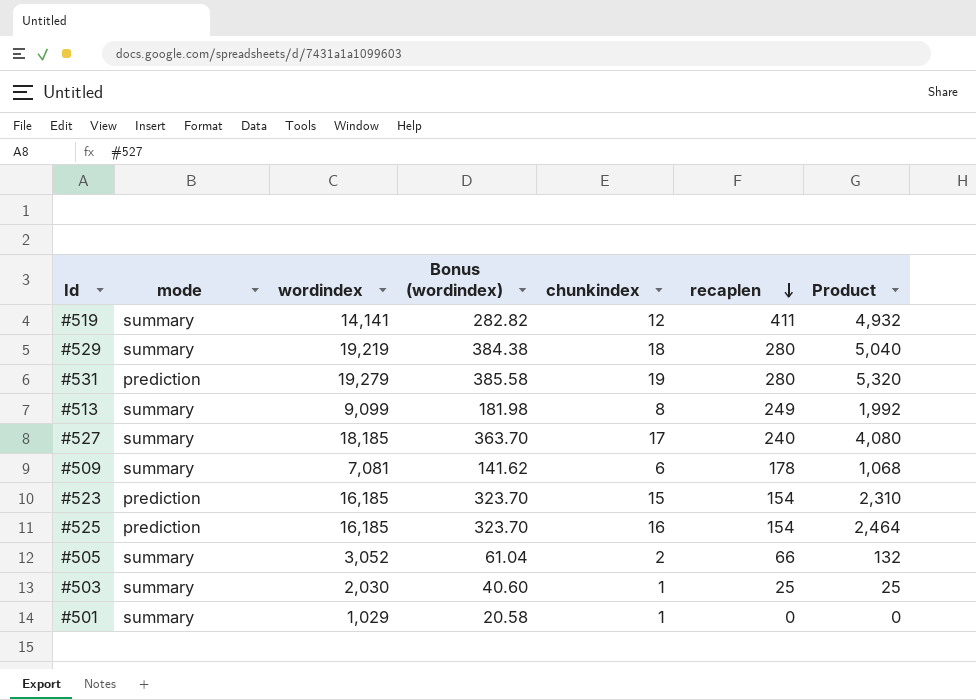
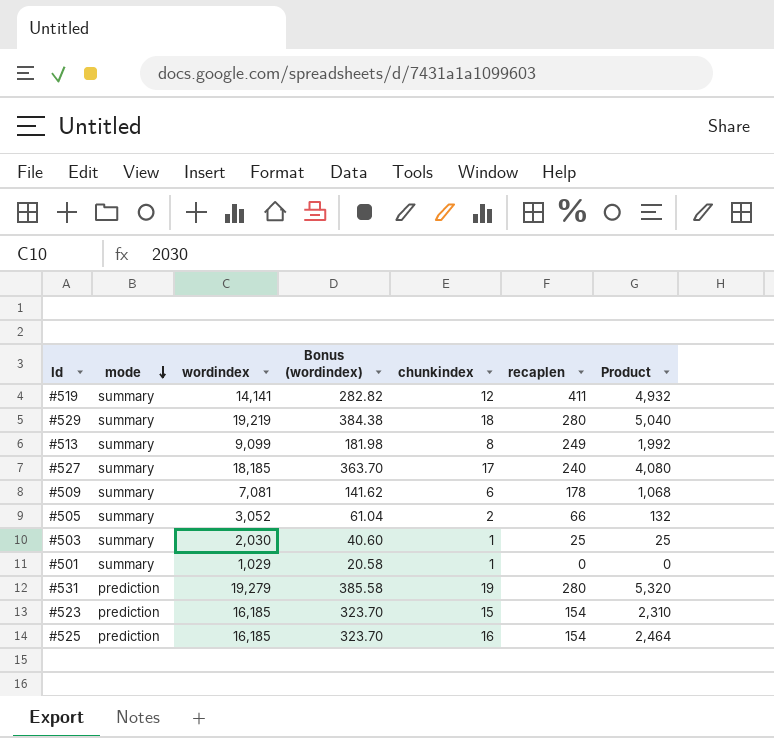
row order: recaplen descending -> mode descending

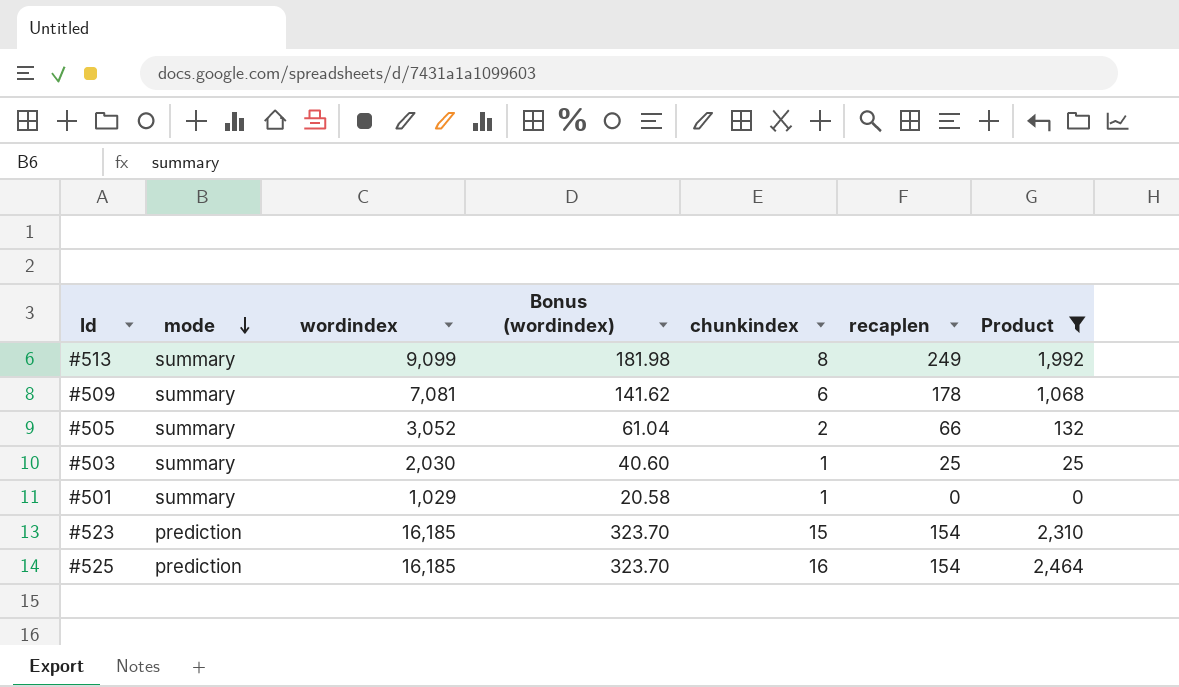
filter: none -> Product <= 2,464

